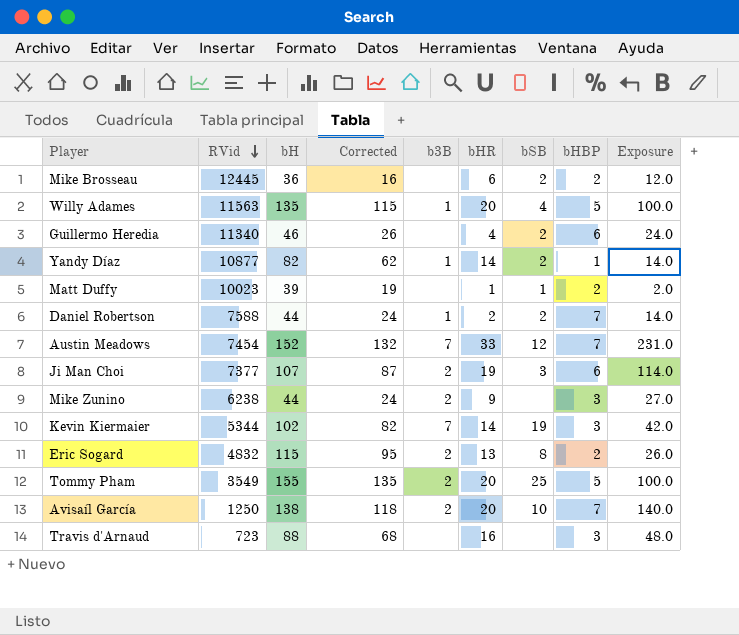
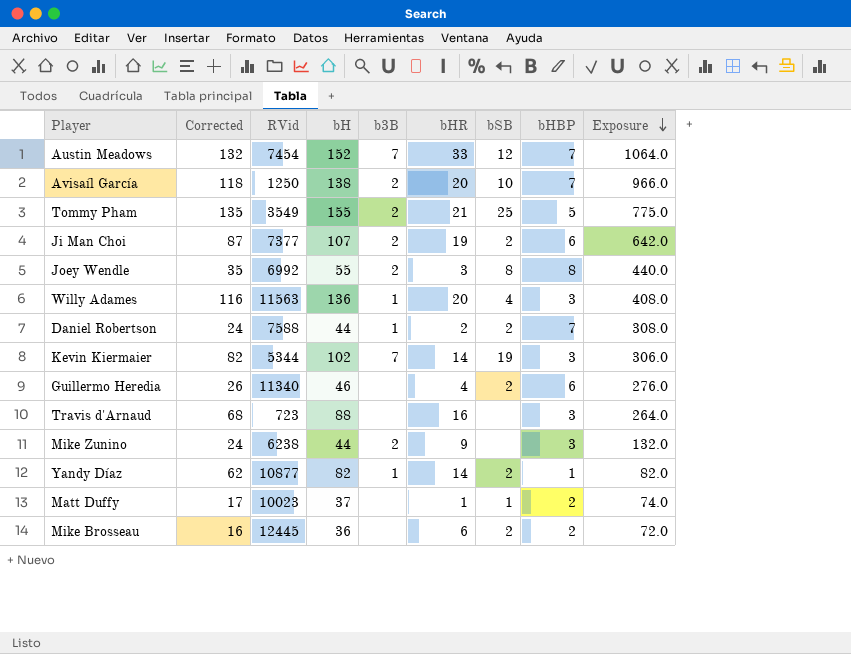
row order: RVid descending -> Exposure descending
column Corrected | position: 4 -> 2
column Exposure | formula: [bHR] * [bHBP] -> [bH] * [bHBP]
row Eric Sogard: 4832 | 115 | 95 | 2 | 13 | 8 | 2 | 26.0 -> none
Tommy Pham | bHR: 20 -> 21
Ji Man Choi | bSB: 3 -> 2
row Joey Wendle: none -> 35 | 6992 | 55 | 2 | 3 | 8 | 8 | 440.0
Willy Adames | Corrected: 115 -> 116
Willy Adames | bH: 135 -> 136
Willy Adames | bHBP: 5 -> 3
Matt Duffy | Corrected: 19 -> 17
Matt Duffy | bH: 39 -> 37

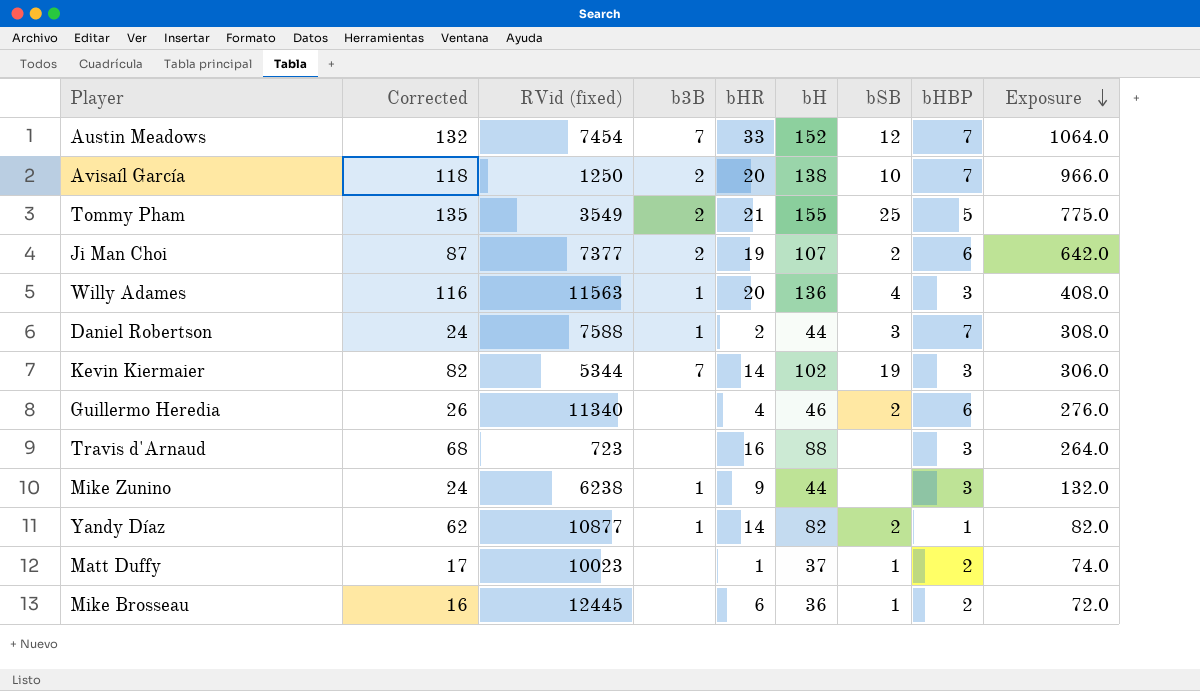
column name: RVid -> RVid (fixed)
column bH | position: 4 -> 6
row Joey Wendle: 35 | 6992 | 55 | 2 | 3 | 8 | 8 | 440.0 -> none
Daniel Robertson | bSB: 2 -> 3
Mike Zunino | b3B: 2 -> 1
Mike Brosseau | bSB: 2 -> 1

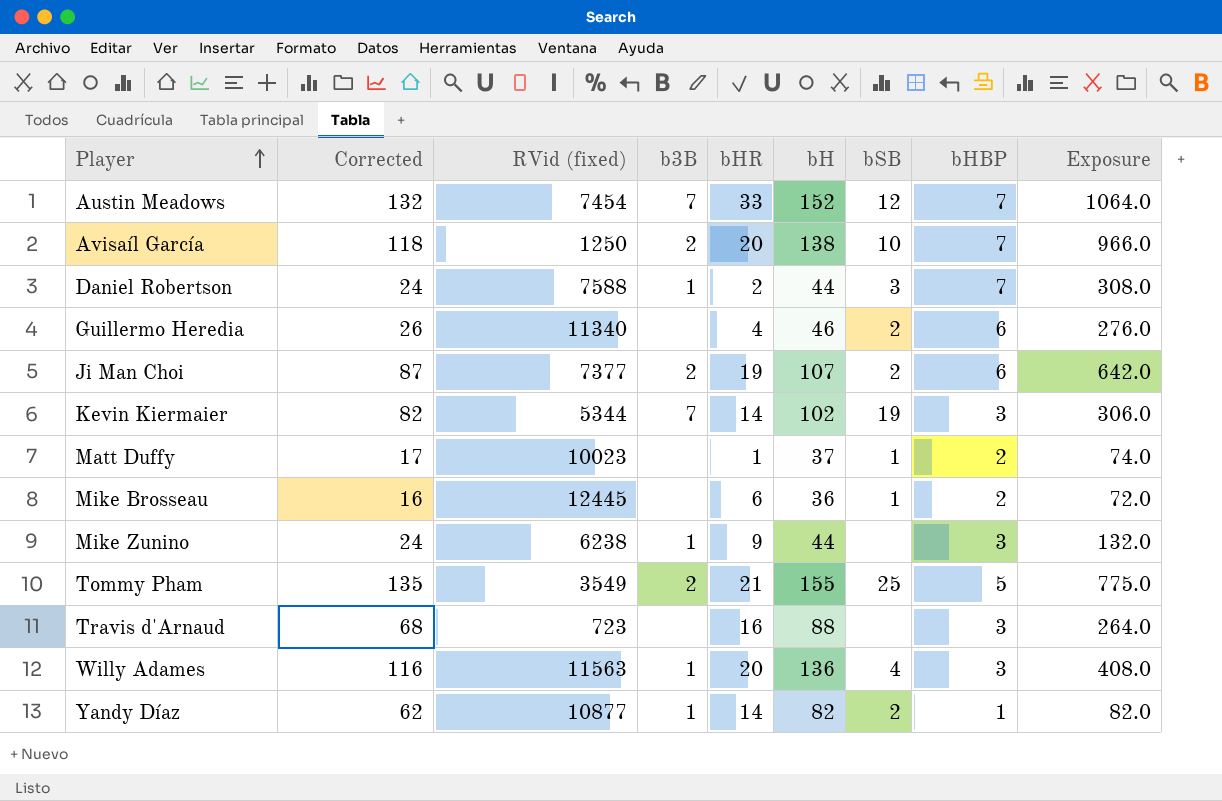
row order: Exposure descending -> Player ascending

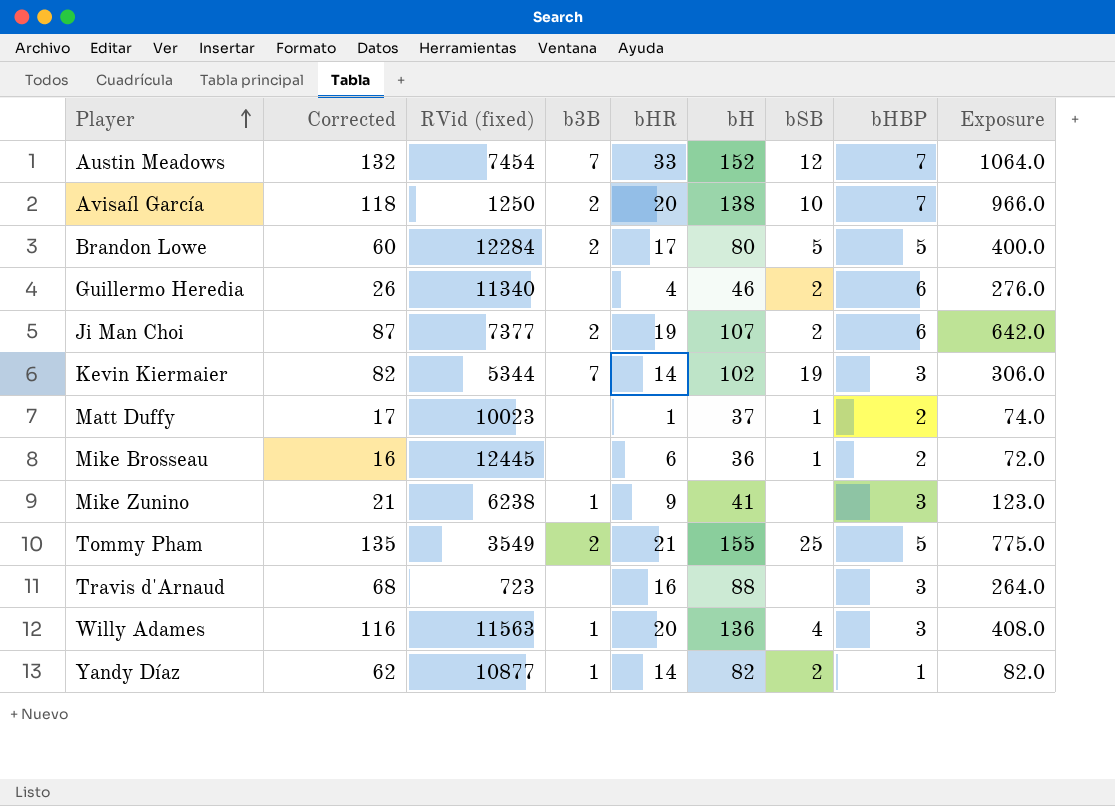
row Daniel Robertson: 24 | 7588 | 1 | 2 | 44 | 3 | 7 | 308.0 -> none
row Brandon Lowe: none -> 60 | 12284 | 2 | 17 | 80 | 5 | 5 | 400.0
Mike Zunino | Corrected: 24 -> 21
Mike Zunino | bH: 44 -> 41
Mike Zunino | Exposure: 132.0 -> 123.0

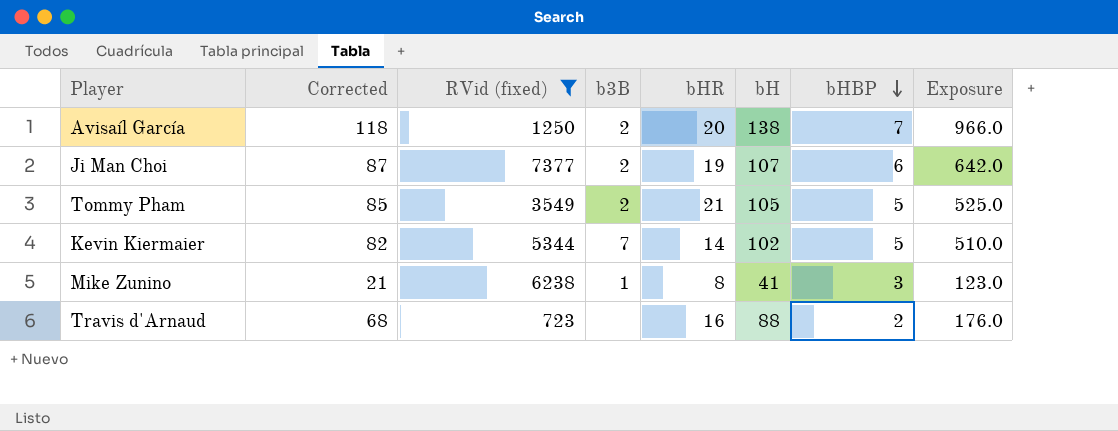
filter: none -> RVid (fixed) <= 7377
row order: Player ascending -> bHBP descending
column bSB | position: 7 -> none
Tommy Pham | Corrected: 135 -> 85
Tommy Pham | bH: 155 -> 105
Tommy Pham | Exposure: 775.0 -> 525.0
Kevin Kiermaier | bHBP: 3 -> 5
Kevin Kiermaier | Exposure: 306.0 -> 510.0
Mike Zunino | bHR: 9 -> 8
Travis d'Arnaud | bHBP: 3 -> 2
Travis d'Arnaud | Exposure: 264.0 -> 176.0

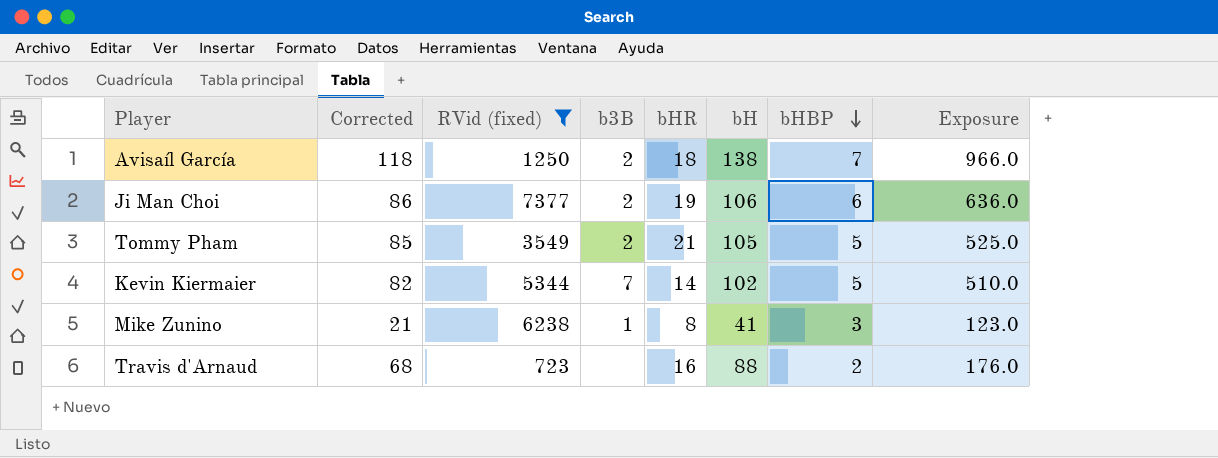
Avisaíl García | bHR: 20 -> 18
Ji Man Choi | Corrected: 87 -> 86
Ji Man Choi | bH: 107 -> 106
Ji Man Choi | Exposure: 642.0 -> 636.0

